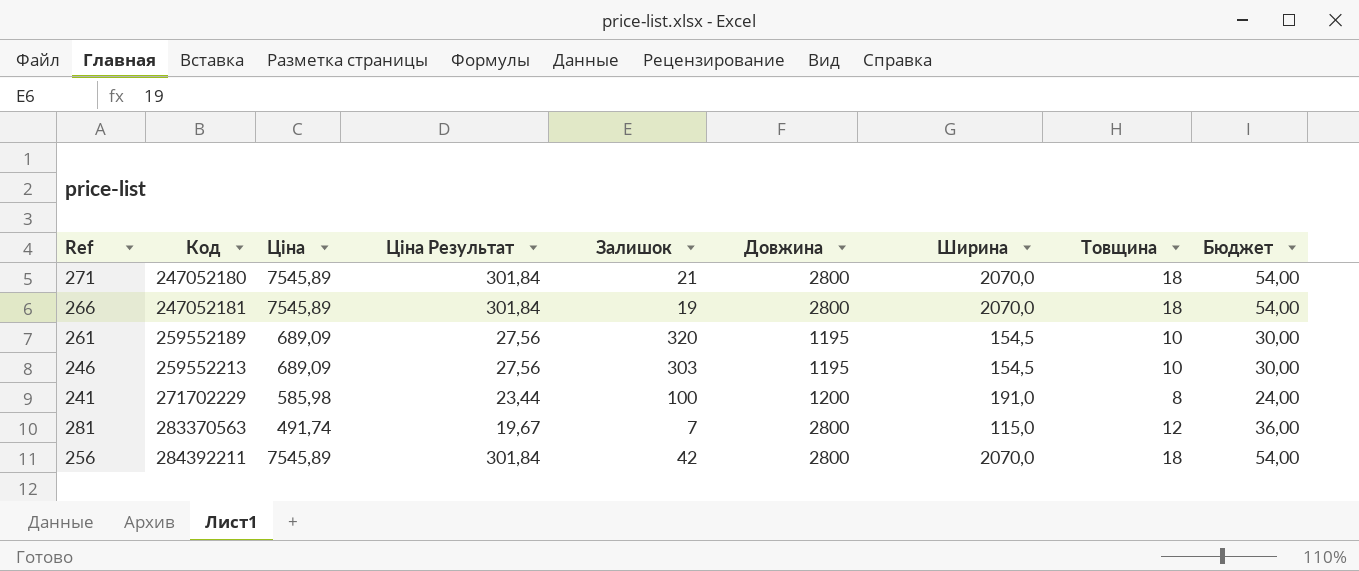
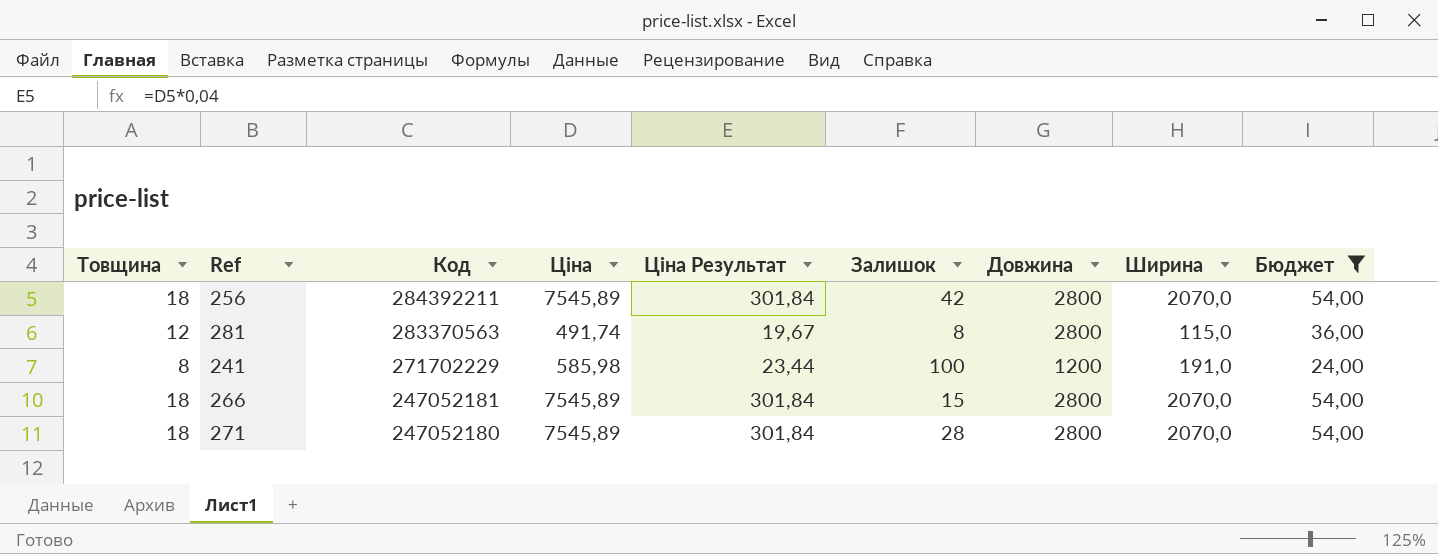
filter: none -> Бюджет != 30,00
row order: Код ascending -> Код descending
column Товщина | position: 8 -> 1
281 | Залишок: 7 -> 8
266 | Залишок: 19 -> 15
271 | Залишок: 21 -> 28

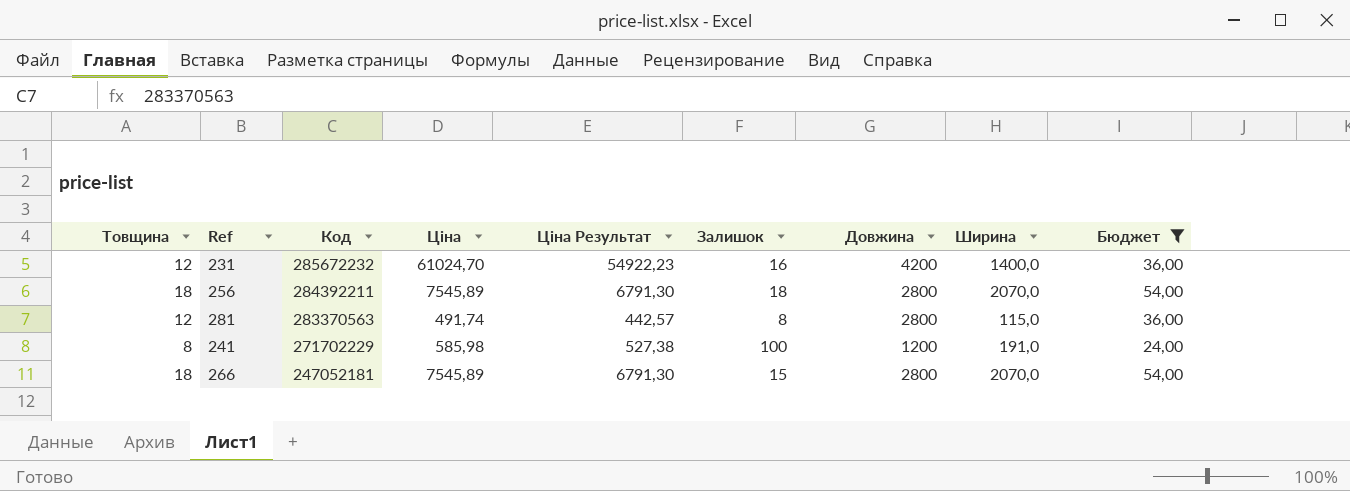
column Ціна Результат | formula: [Ціна] * 0,04 -> [Ціна] * 0,9
row 271: 18 | 247052180 | 7545,89 | 301,84 | 28 | 2800 | 2070,0 | 54,00 -> none
row 231: none -> 12 | 285672232 | 61024,70 | 54922,23 | 16 | 4200 | 1400,0 | 36,00
256 | Залишок: 42 -> 18

